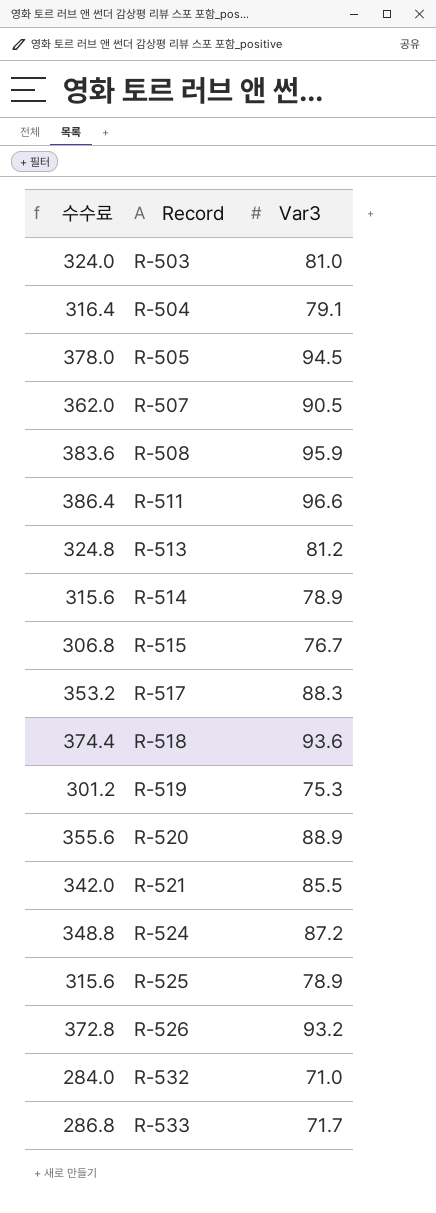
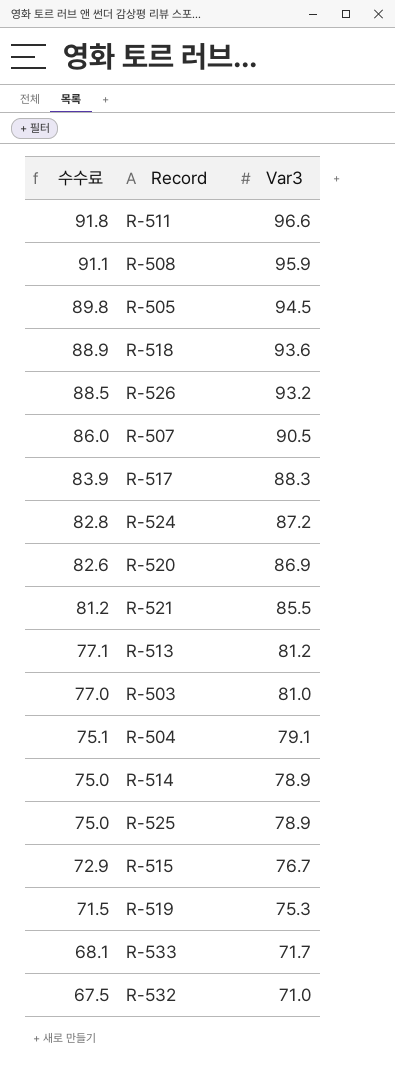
row order: Record ascending -> 수수료 descending
column 수수료 | formula: [Var3] * 4 -> [Var3] * 0.95
R-520 | Var3: 88.9 -> 86.9

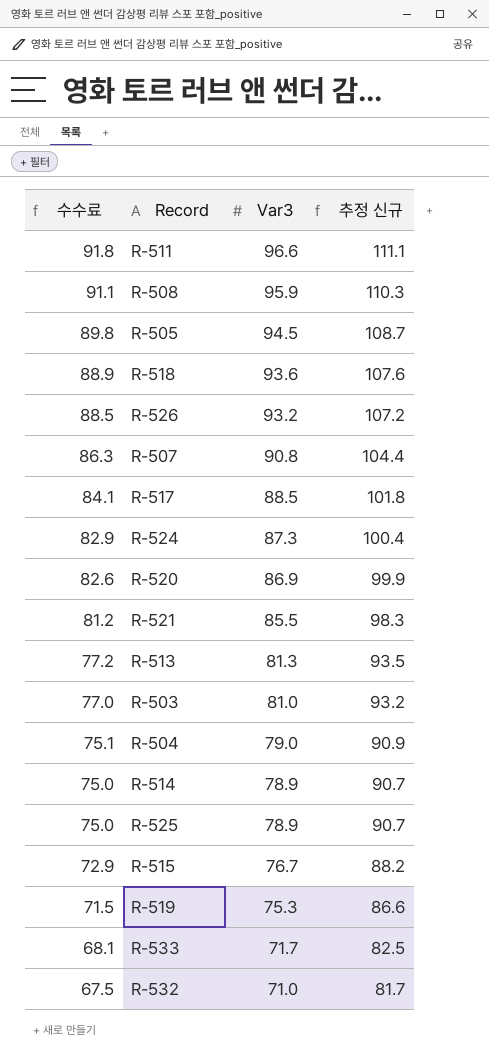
column 추정 신규 | formula: none -> [Var3] * 1.15
R-507 | 수수료: 86.0 -> 86.3
R-507 | Var3: 90.5 -> 90.8
R-517 | 수수료: 83.9 -> 84.1
R-517 | Var3: 88.3 -> 88.5
R-524 | 수수료: 82.8 -> 82.9
R-524 | Var3: 87.2 -> 87.3
R-513 | 수수료: 77.1 -> 77.2
R-513 | Var3: 81.2 -> 81.3
R-504 | Var3: 79.1 -> 79.0

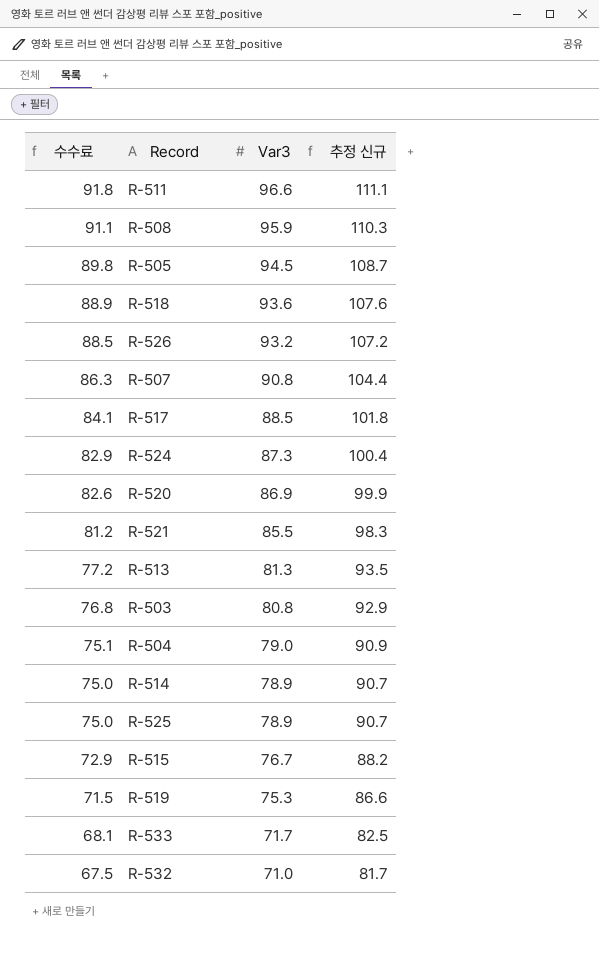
R-503 | 수수료: 77.0 -> 76.8
R-503 | Var3: 81.0 -> 80.8
R-503 | 추정 신규: 93.2 -> 92.9

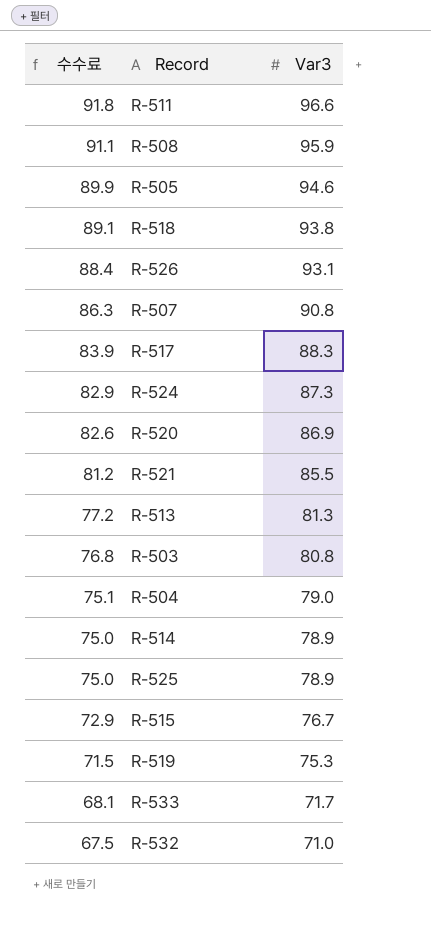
column 추정 신규 | formula: [Var3] * 1.15 -> none
R-505 | 수수료: 89.8 -> 89.9
R-505 | Var3: 94.5 -> 94.6
R-518 | 수수료: 88.9 -> 89.1
R-518 | Var3: 93.6 -> 93.8
R-526 | 수수료: 88.5 -> 88.4
R-526 | Var3: 93.2 -> 93.1
R-517 | 수수료: 84.1 -> 83.9
R-517 | Var3: 88.5 -> 88.3

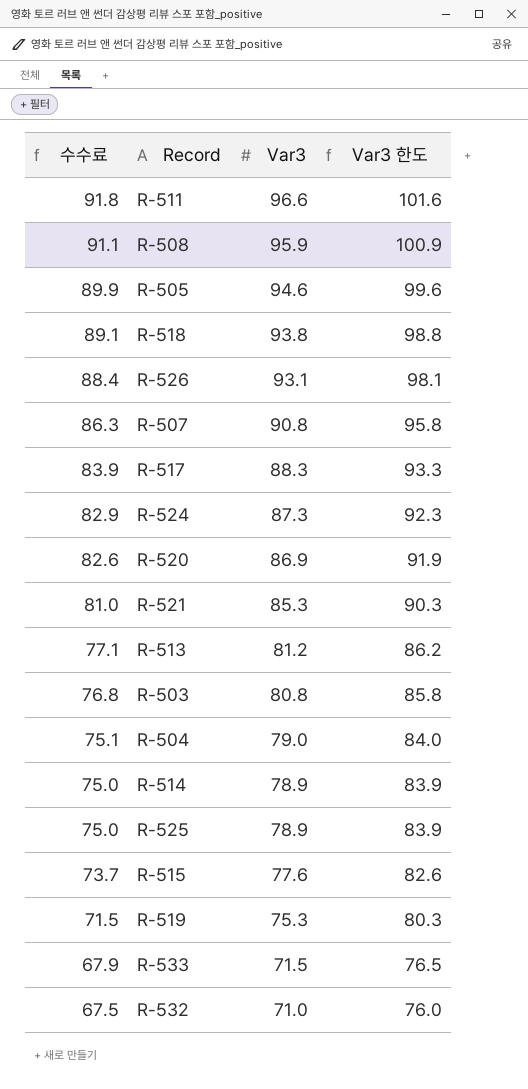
column Var3 한도 | formula: none -> [Var3] + 5
R-521 | 수수료: 81.2 -> 81.0
R-521 | Var3: 85.5 -> 85.3
R-513 | 수수료: 77.2 -> 77.1
R-513 | Var3: 81.3 -> 81.2
R-515 | 수수료: 72.9 -> 73.7
R-515 | Var3: 76.7 -> 77.6
R-533 | 수수료: 68.1 -> 67.9
R-533 | Var3: 71.7 -> 71.5

